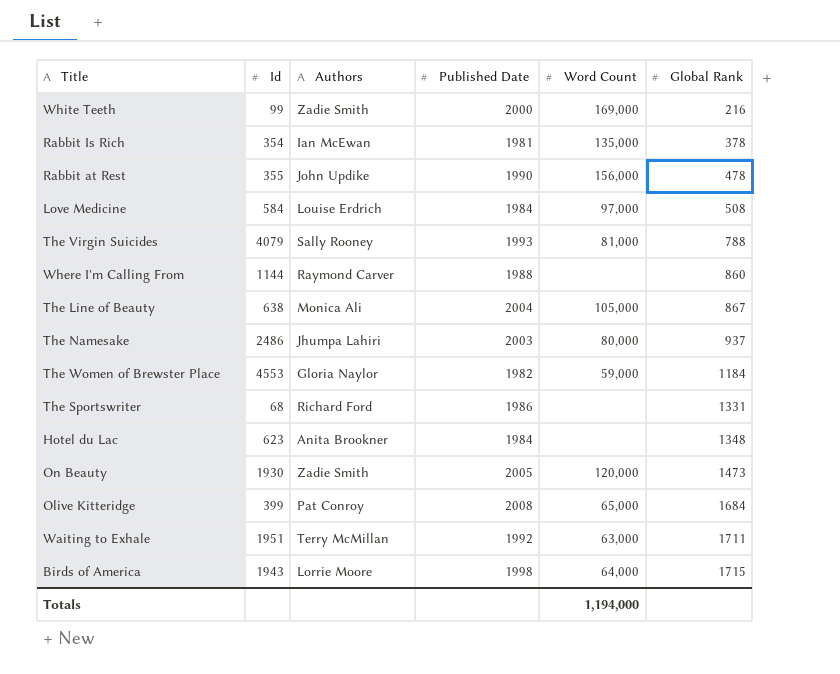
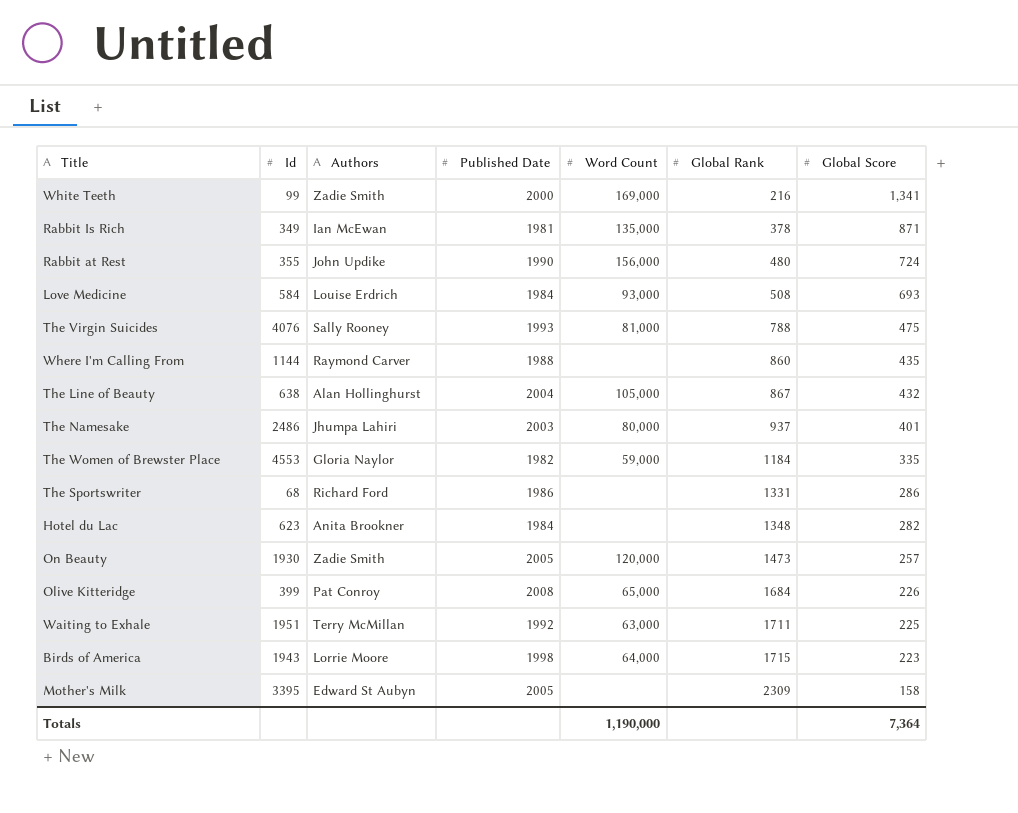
column Global Score | position: none -> 7
Rabbit Is Rich | Id: 354 -> 349
Rabbit at Rest | Global Rank: 478 -> 480
Love Medicine | Word Count: 97,000 -> 93,000
The Virgin Suicides | Id: 4079 -> 4076
The Line of Beauty | Authors: Monica Ali -> Alan Hollinghurst
row Mother's Milk: none -> 3395 | Edward St Aubyn | 2005 | none | 2309 | 158
Totals | Word Count: 1,194,000 -> 1,190,000

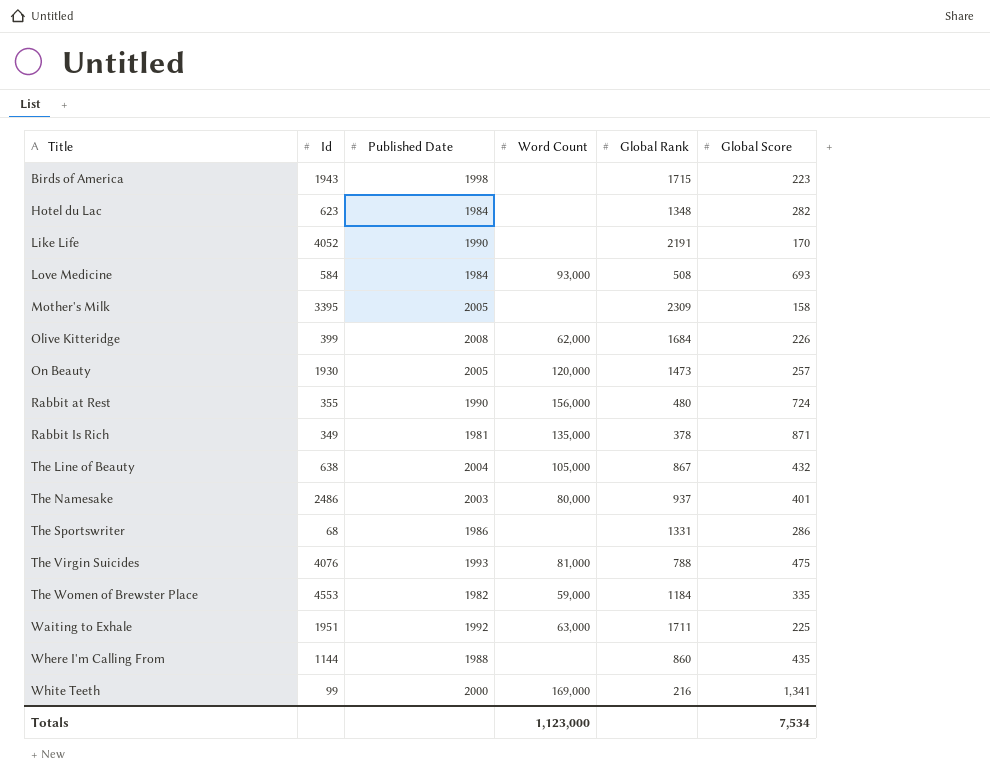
row order: Global Rank ascending -> Title ascending
column Authors | position: 3 -> none
Birds of America | Word Count: 64,000 -> none
row Like Life: none -> 4052 | 1990 | none | 2191 | 170
Olive Kitteridge | Word Count: 65,000 -> 62,000
Totals | Word Count: 1,190,000 -> 1,123,000
Totals | Global Score: 7,364 -> 7,534

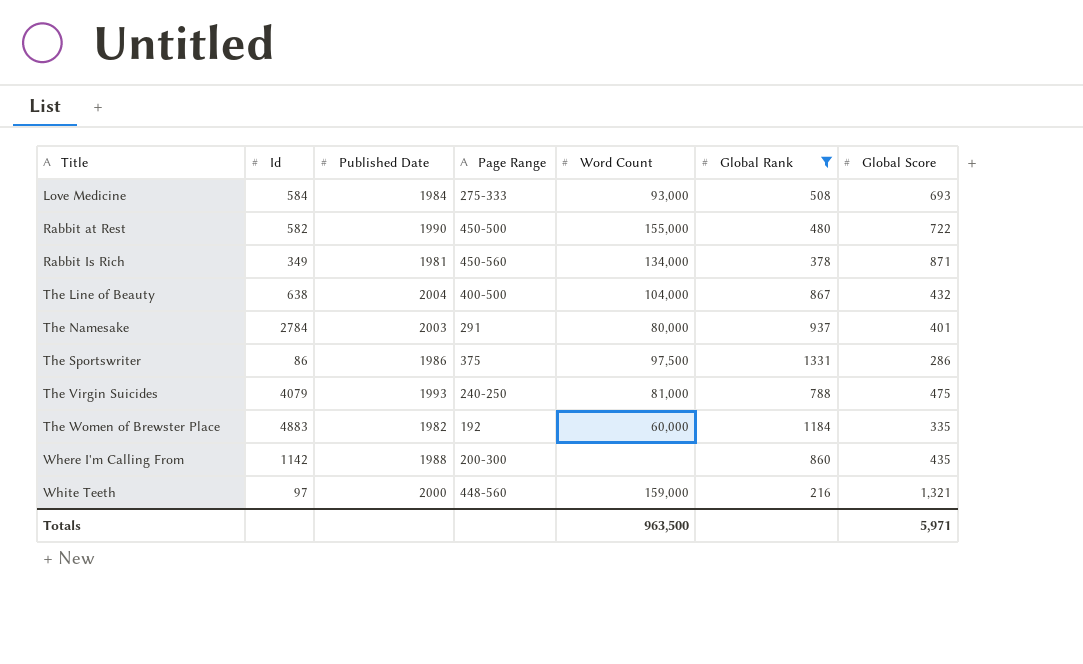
filter: none -> Global Rank <= 1331
column Page Range | position: none -> 4
Rabbit at Rest | Id: 355 -> 582
Rabbit at Rest | Word Count: 156,000 -> 155,000
Rabbit at Rest | Global Score: 724 -> 722
Rabbit Is Rich | Word Count: 135,000 -> 134,000
The Line of Beauty | Word Count: 105,000 -> 104,000
The Namesake | Id: 2486 -> 2784
The Sportswriter | Id: 68 -> 86
The Sportswriter | Word Count: none -> 97,500
The Virgin Suicides | Id: 4076 -> 4079
The Women of Brewster Place | Id: 4553 -> 4883
The Women of Brewster Place | Word Count: 59,000 -> 60,000
Where I'm Calling From | Id: 1144 -> 1142
White Teeth | Id: 99 -> 97
White Teeth | Word Count: 169,000 -> 159,000
White Teeth | Global Score: 1,341 -> 1,321
Totals | Word Count: 1,123,000 -> 963,500
Totals | Global Score: 7,534 -> 5,971

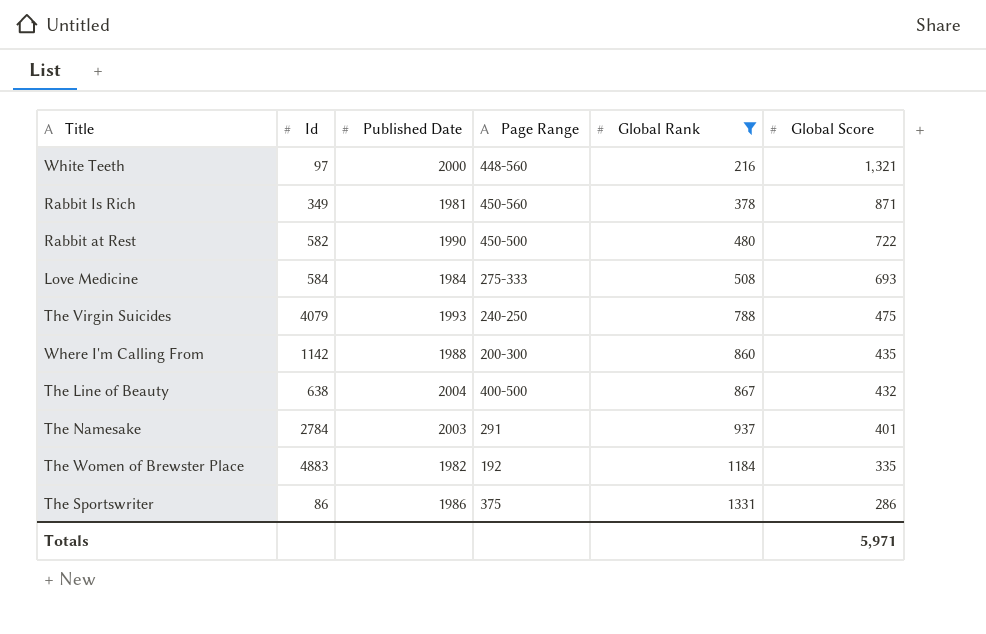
row order: Title ascending -> Global Rank ascending
column Word Count | position: 5 -> none

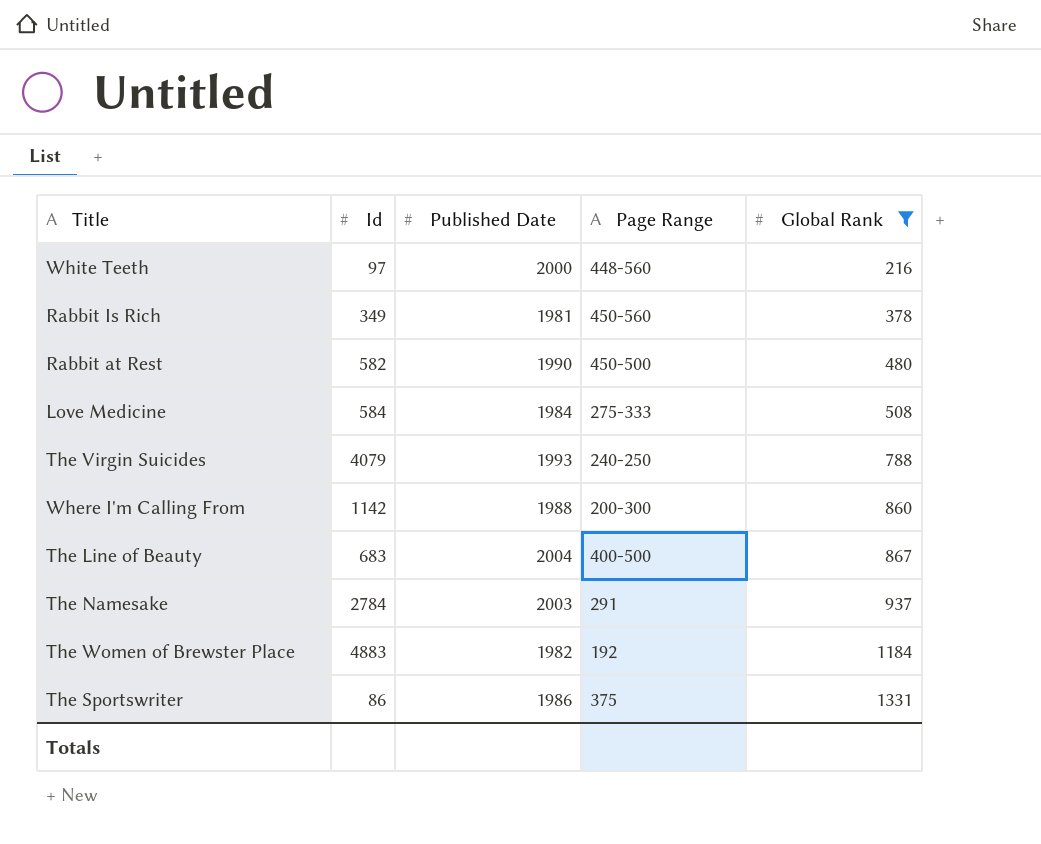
column Global Score | position: 6 -> none
The Line of Beauty | Id: 638 -> 683

